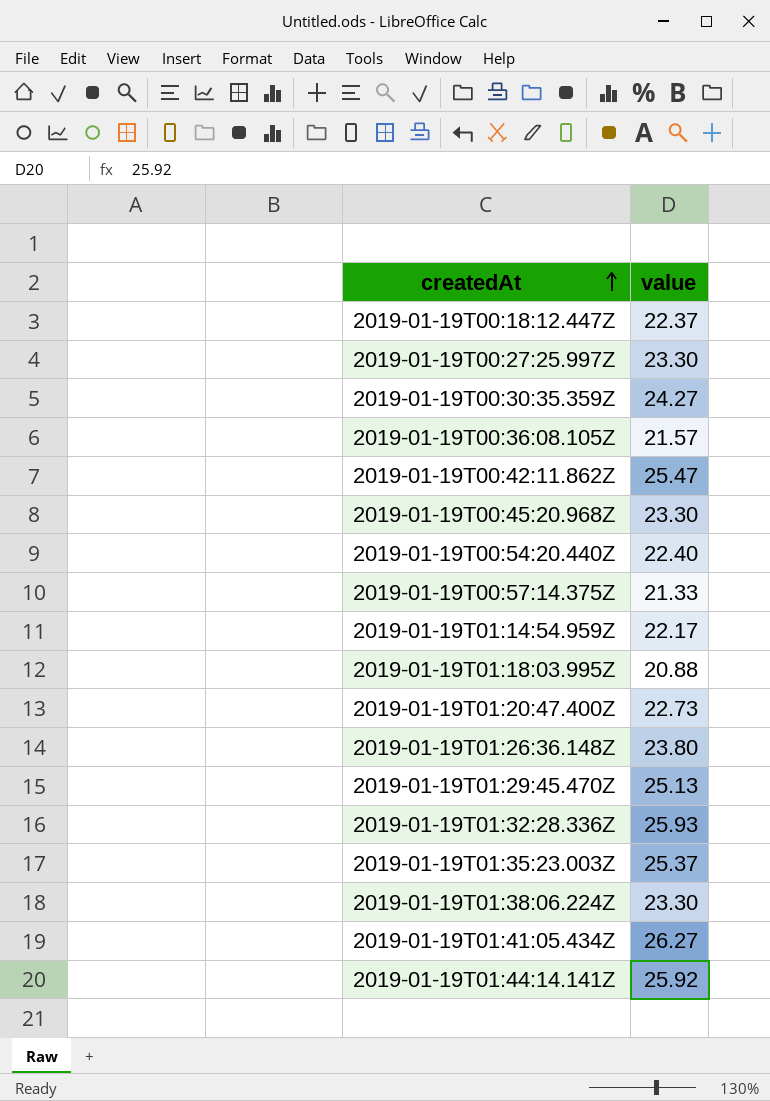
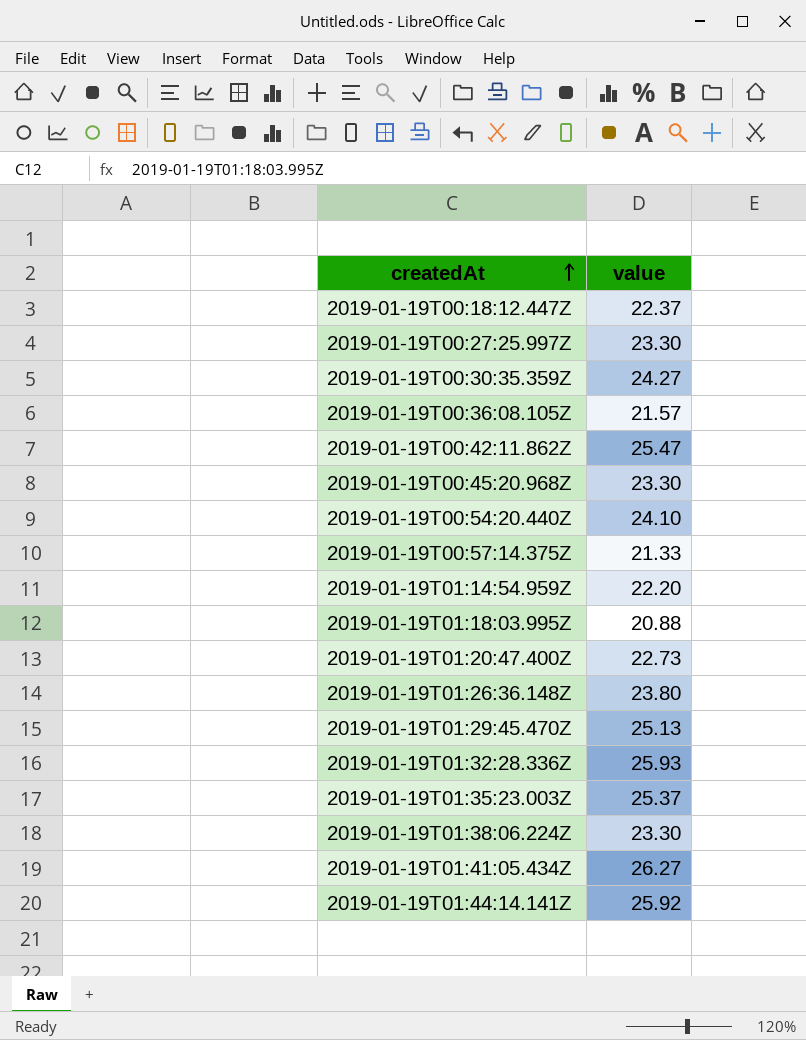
2019-01-19T00:54:20.440Z | value: 22.40 -> 24.10
2019-01-19T01:14:54.959Z | value: 22.17 -> 22.20

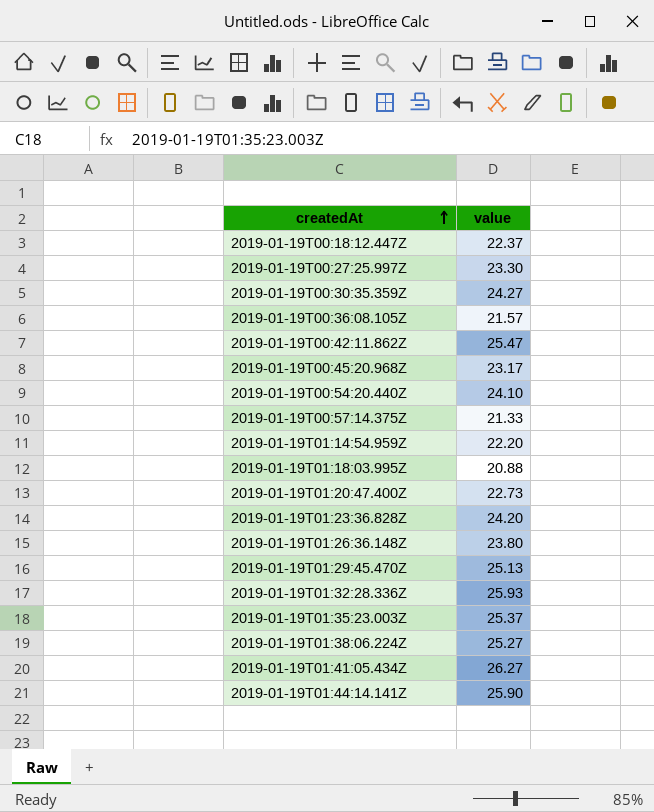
2019-01-19T00:45:20.968Z | value: 23.30 -> 23.17
row 2019-01-19T01:23:36.828Z: none -> 24.20
2019-01-19T01:38:06.224Z | value: 23.30 -> 25.27
2019-01-19T01:44:14.141Z | value: 25.92 -> 25.90

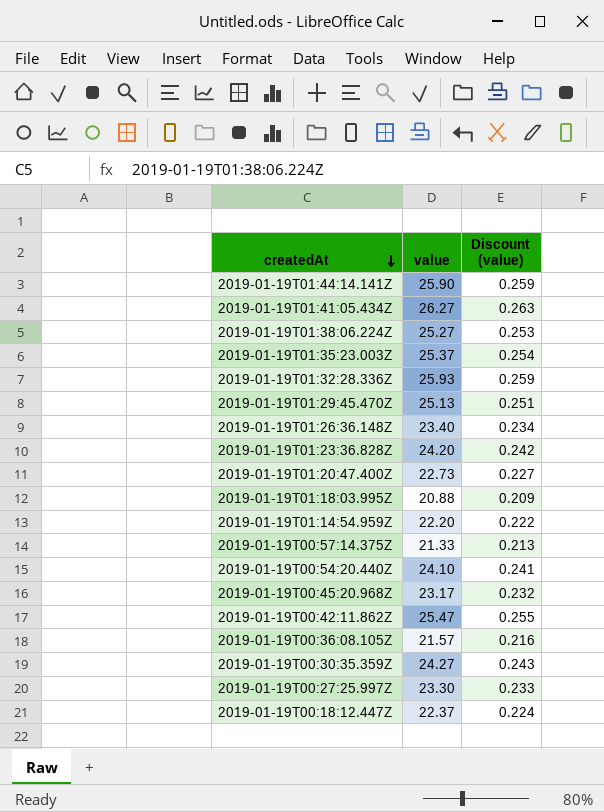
row order: createdAt ascending -> createdAt descending
column Discount (value) | formula: none -> [value] * 0.01
2019-01-19T01:26:36.148Z | value: 23.80 -> 23.40

